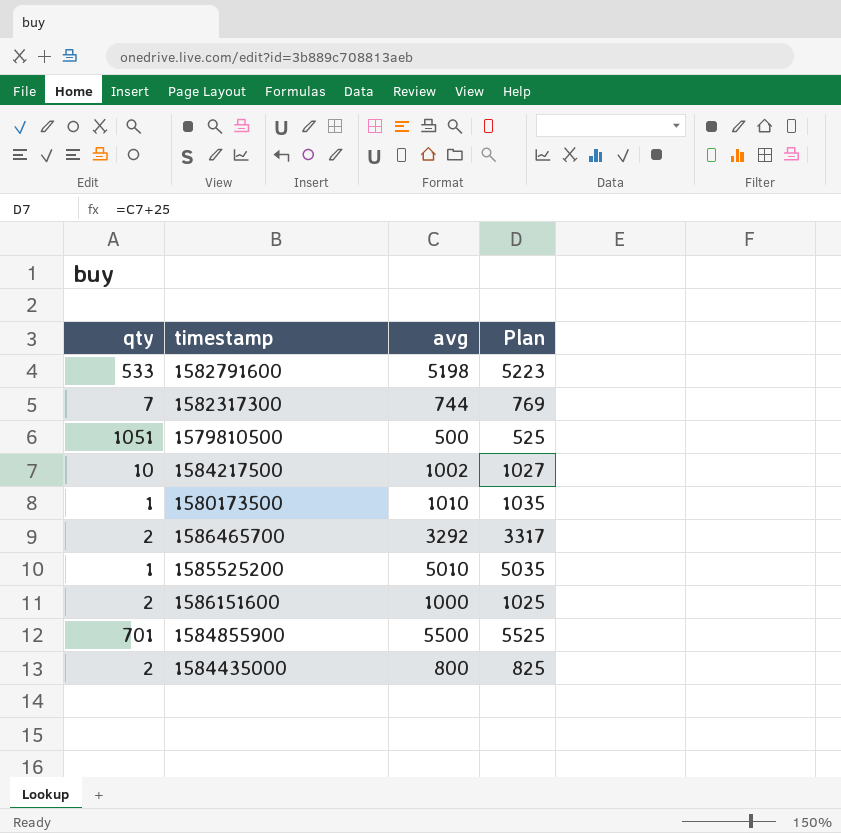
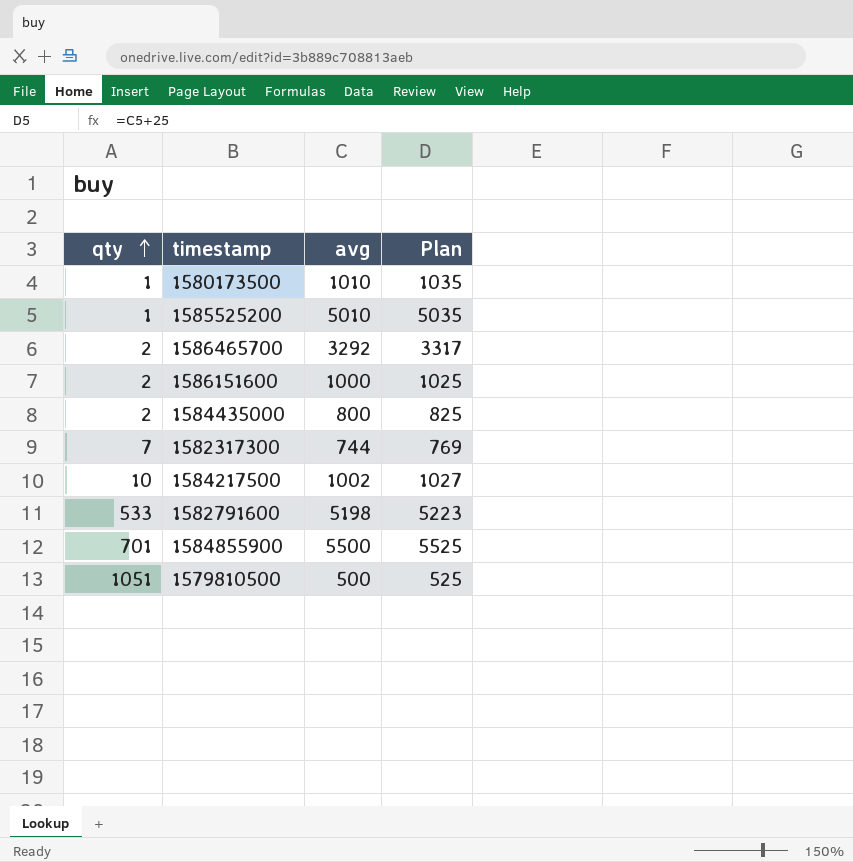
row order: none -> qty ascending

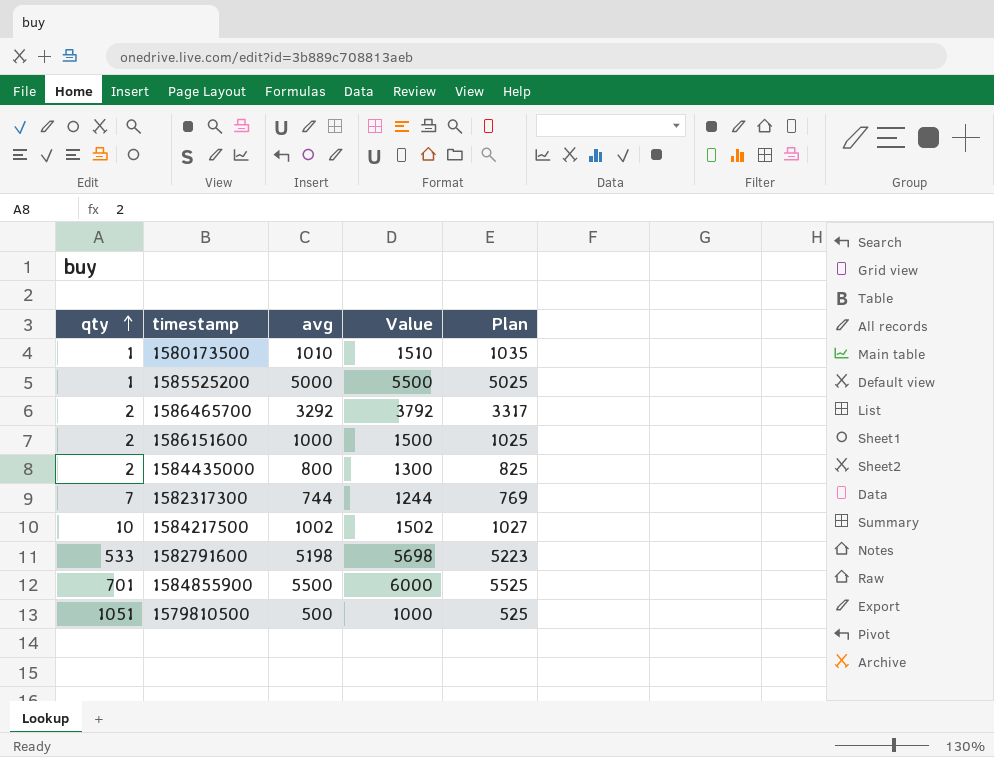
column Value | formula: none -> [avg] + 500
1585525200 | avg: 5010 -> 5000
1585525200 | Plan: 5035 -> 5025

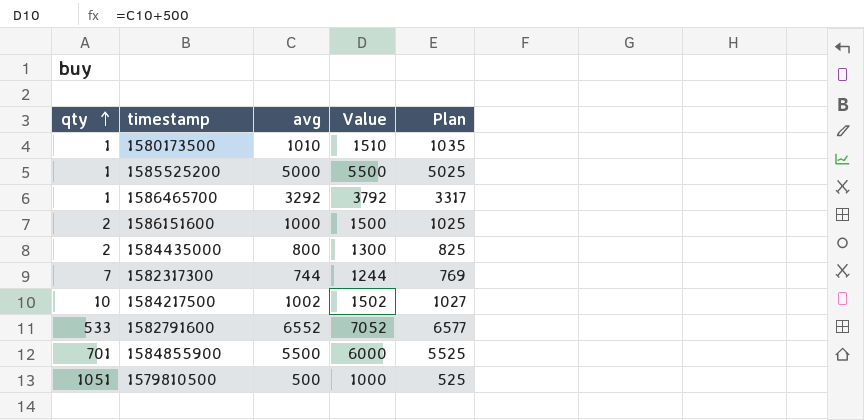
1586465700 | qty: 2 -> 1
1582791600 | avg: 5198 -> 6552
1582791600 | Value: 5698 -> 7052
1582791600 | Plan: 5223 -> 6577

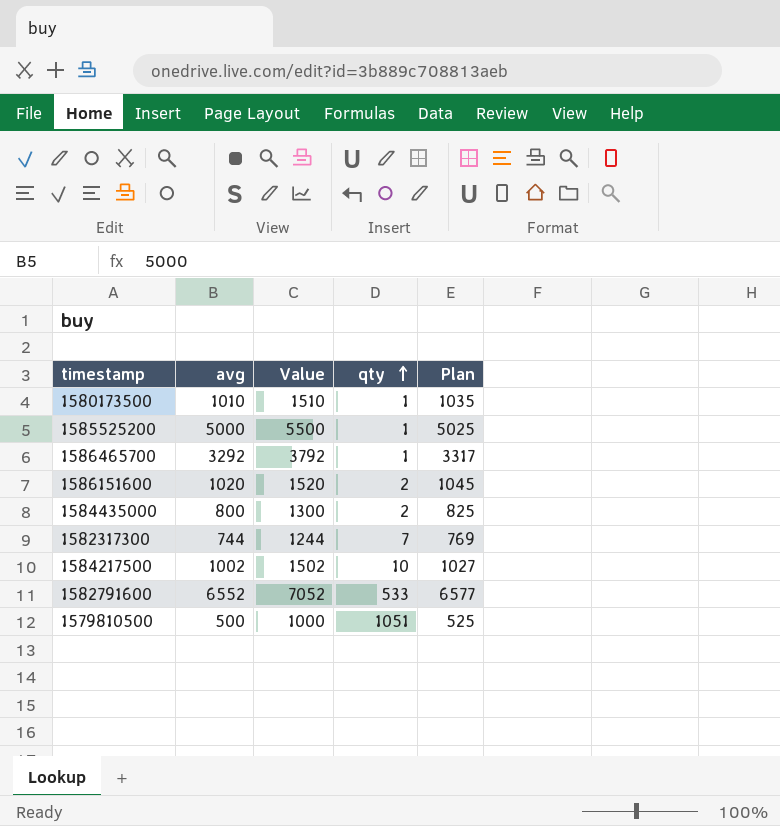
column qty | position: 1 -> 4
row 1584855900: 701 | 5500 | 6000 | 5525 -> none
1586151600 | avg: 1000 -> 1020
1586151600 | Value: 1500 -> 1520
1586151600 | Plan: 1025 -> 1045

